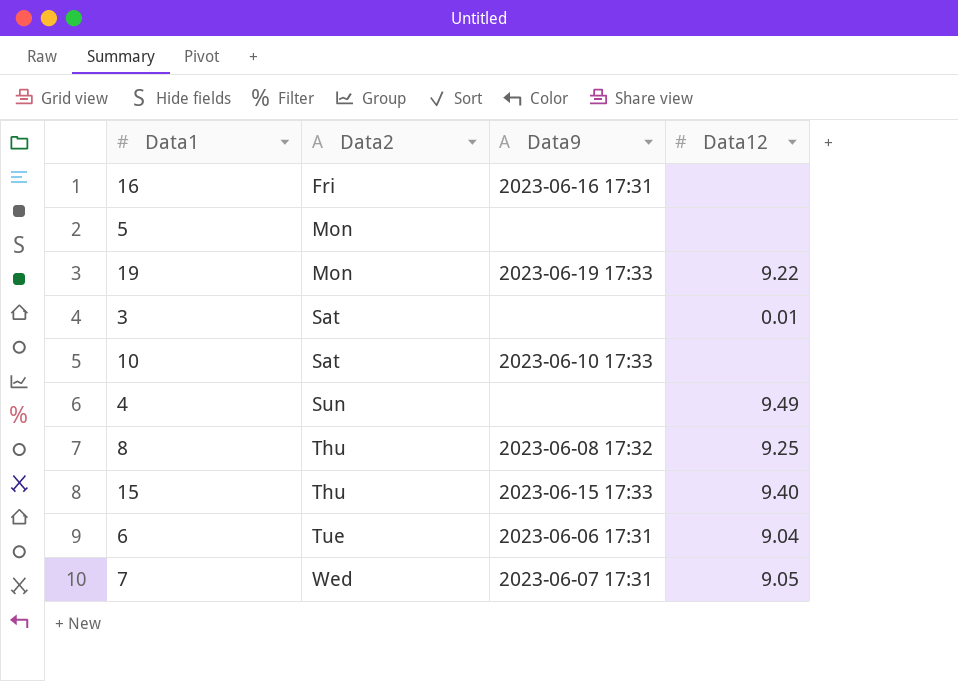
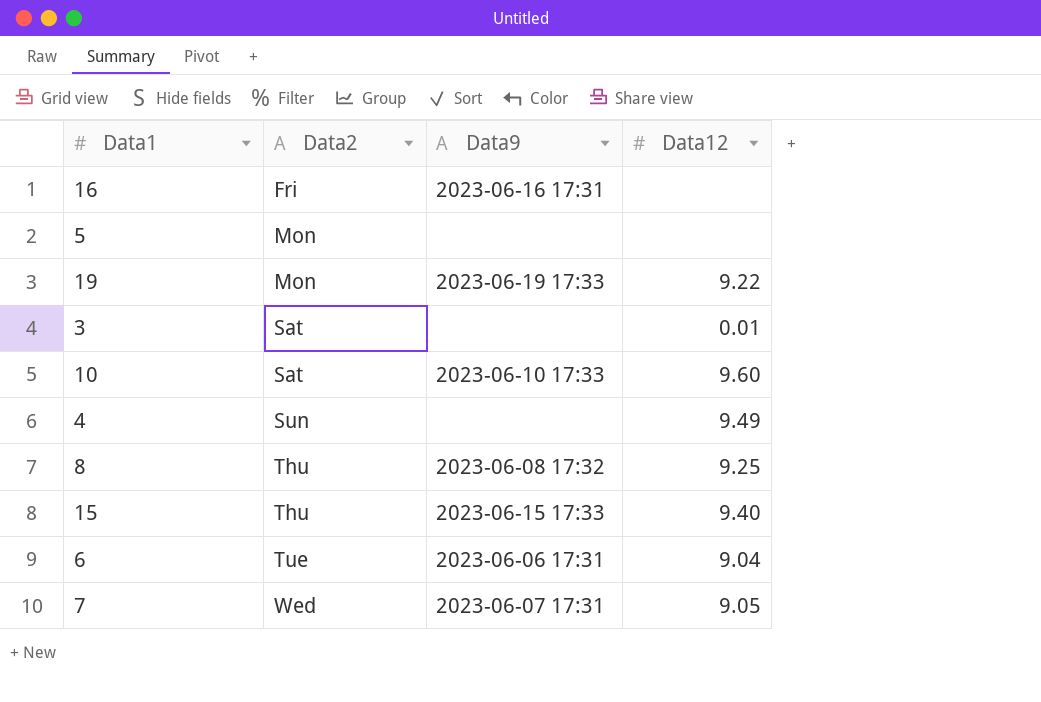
10 | Data12: none -> 9.60

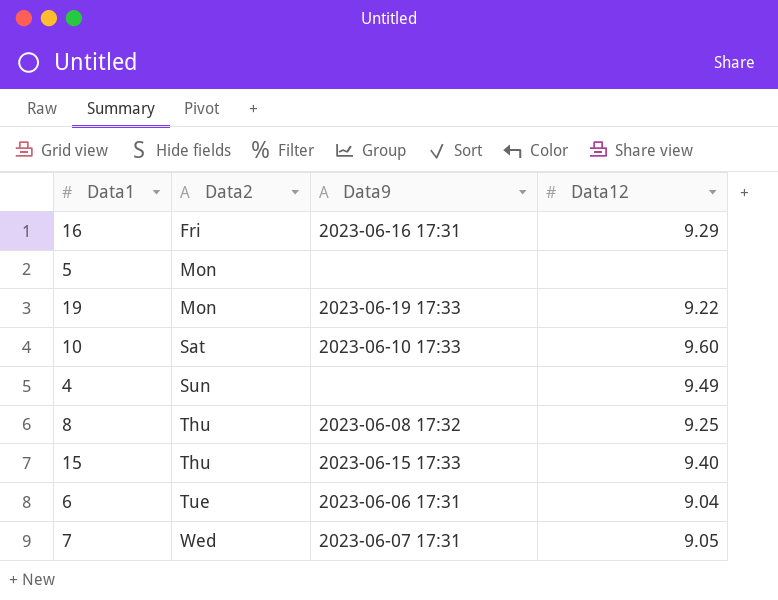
row 3: Sat | none | 0.01 -> none
16 | Data12: none -> 9.29

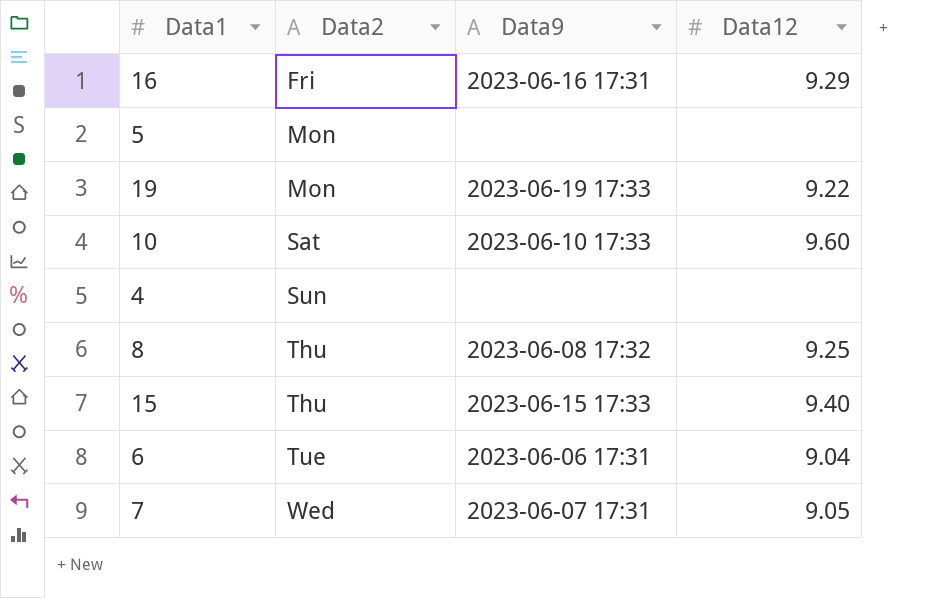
4 | Data12: 9.49 -> none

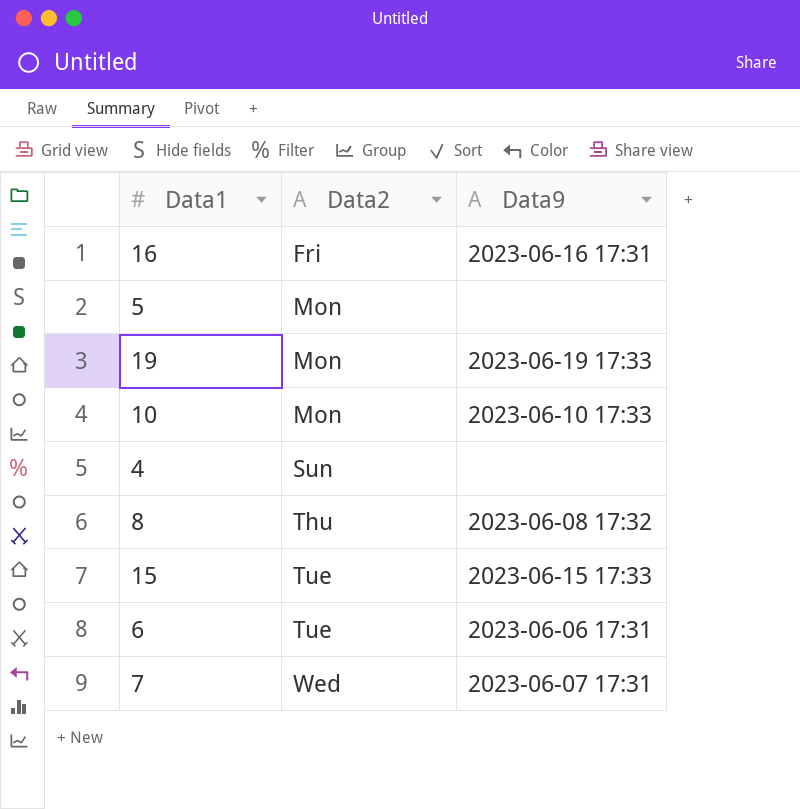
column Data12 | position: 4 -> none
10 | Data2: Sat -> Mon
15 | Data2: Thu -> Tue

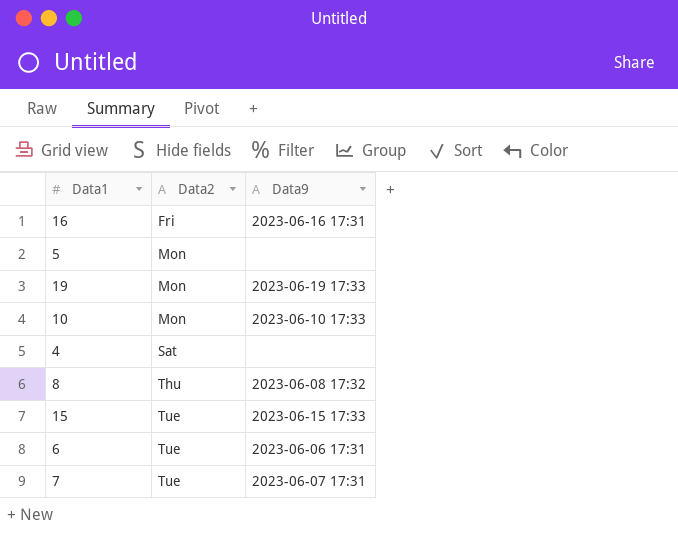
4 | Data2: Sun -> Sat
7 | Data2: Wed -> Tue

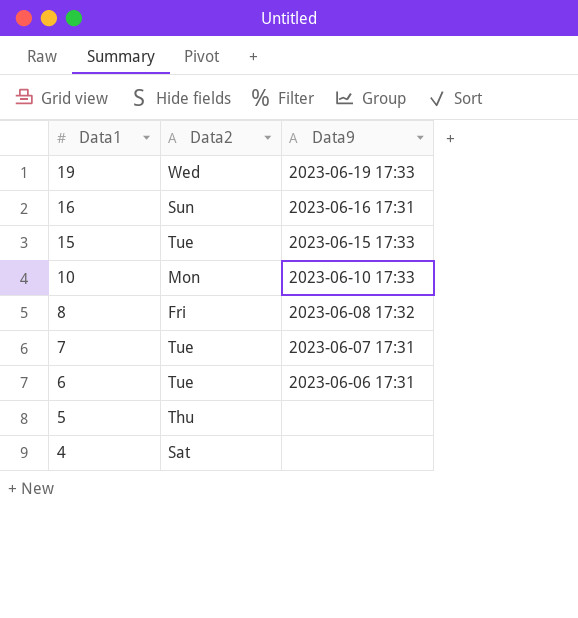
row order: Data2 ascending -> Data1 descending
19 | Data2: Mon -> Wed
16 | Data2: Fri -> Sun
8 | Data2: Thu -> Fri
5 | Data2: Mon -> Thu

